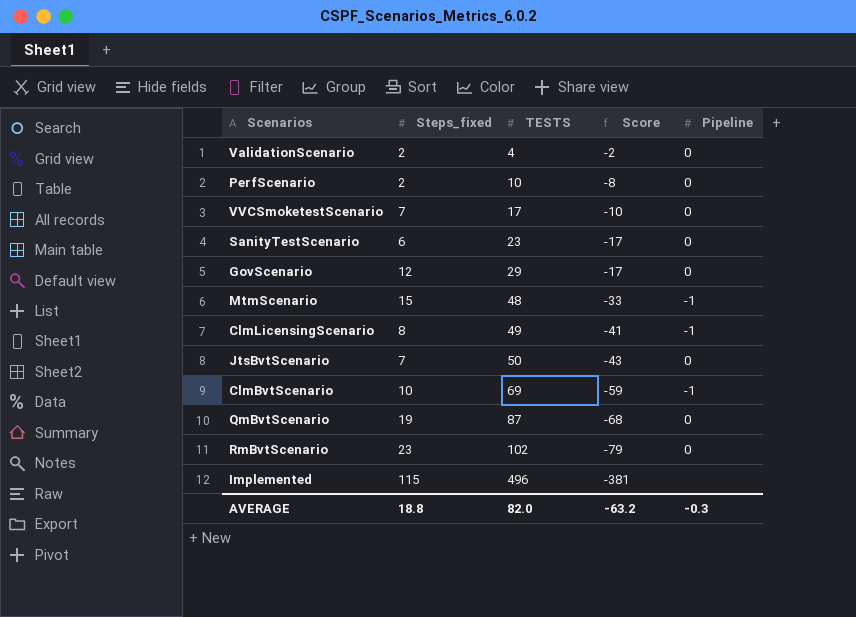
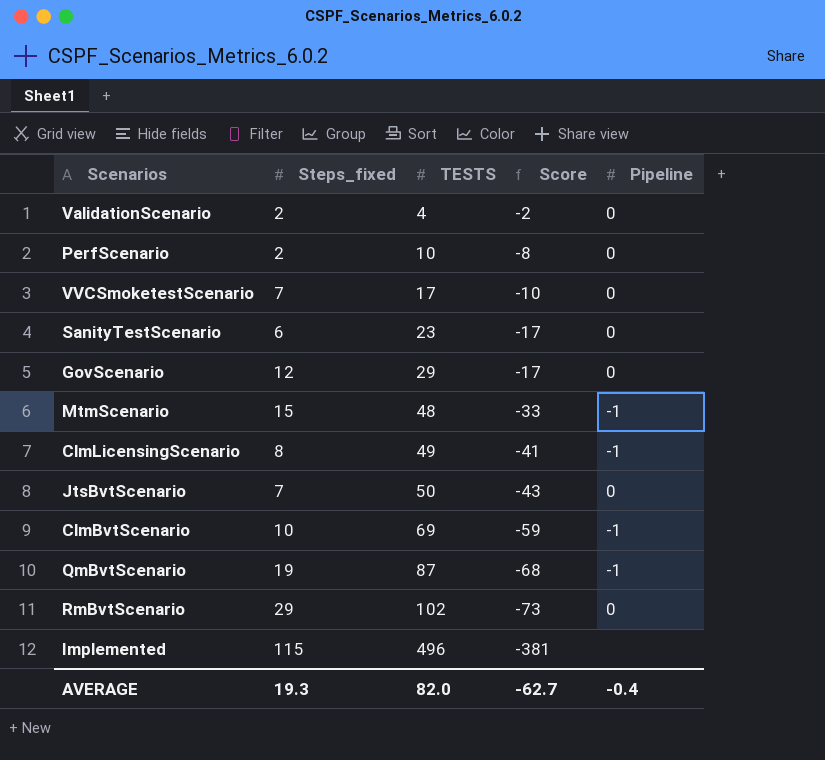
QmBvtScenario | Pipeline: 0 -> -1
RmBvtScenario | Steps_fixed: 23 -> 29
RmBvtScenario | Score: -79 -> -73
AVERAGE | Steps_fixed: 18.8 -> 19.3
AVERAGE | Score: -63.2 -> -62.7
AVERAGE | Pipeline: -0.3 -> -0.4

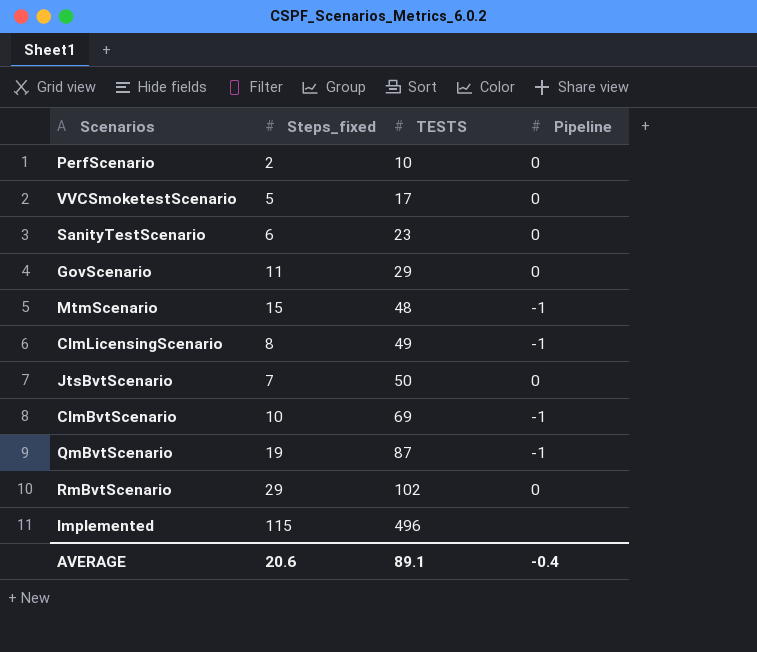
column Score | formula: [Steps_fixed] - [TESTS] -> none
row ValidationScenario: 2 | 4 | -2 | 0 -> none
VVCSmoketestScenario | Steps_fixed: 7 -> 5
GovScenario | Steps_fixed: 12 -> 11
AVERAGE | Steps_fixed: 19.3 -> 20.6
AVERAGE | TESTS: 82.0 -> 89.1

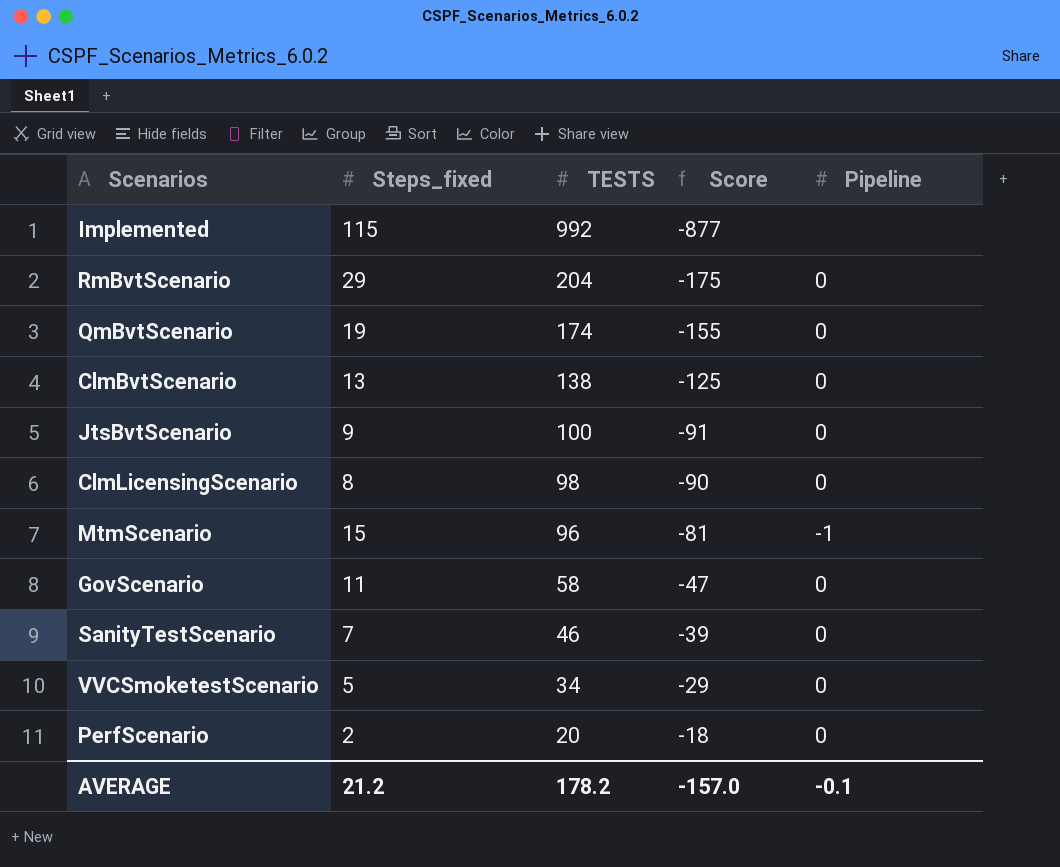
row order: TESTS ascending -> TESTS descending
column Score | formula: none -> [Steps_fixed] - [TESTS]
Implemented | TESTS: 496 -> 992
RmBvtScenario | TESTS: 102 -> 204
QmBvtScenario | TESTS: 87 -> 174
QmBvtScenario | Pipeline: -1 -> 0
ClmBvtScenario | Steps_fixed: 10 -> 13
ClmBvtScenario | TESTS: 69 -> 138
ClmBvtScenario | Pipeline: -1 -> 0
JtsBvtScenario | Steps_fixed: 7 -> 9
JtsBvtScenario | TESTS: 50 -> 100
ClmLicensingScenario | TESTS: 49 -> 98
ClmLicensingScenario | Pipeline: -1 -> 0
MtmScenario | TESTS: 48 -> 96
GovScenario | TESTS: 29 -> 58
SanityTestScenario | Steps_fixed: 6 -> 7
SanityTestScenario | TESTS: 23 -> 46
VVCSmoketestScenario | TESTS: 17 -> 34
PerfScenario | TESTS: 10 -> 20
AVERAGE | Steps_fixed: 20.6 -> 21.2
AVERAGE | TESTS: 89.1 -> 178.2
AVERAGE | Pipeline: -0.4 -> -0.1

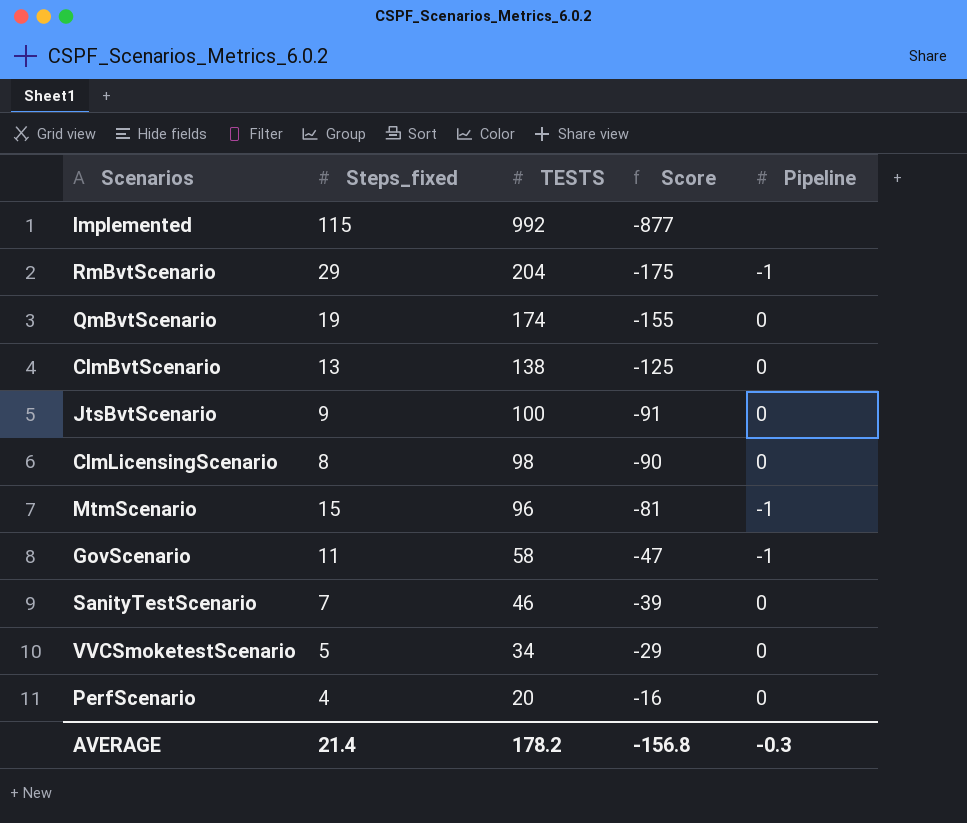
RmBvtScenario | Pipeline: 0 -> -1
GovScenario | Pipeline: 0 -> -1
PerfScenario | Steps_fixed: 2 -> 4
PerfScenario | Score: -18 -> -16
AVERAGE | Steps_fixed: 21.2 -> 21.4
AVERAGE | Score: -157.0 -> -156.8
AVERAGE | Pipeline: -0.1 -> -0.3

